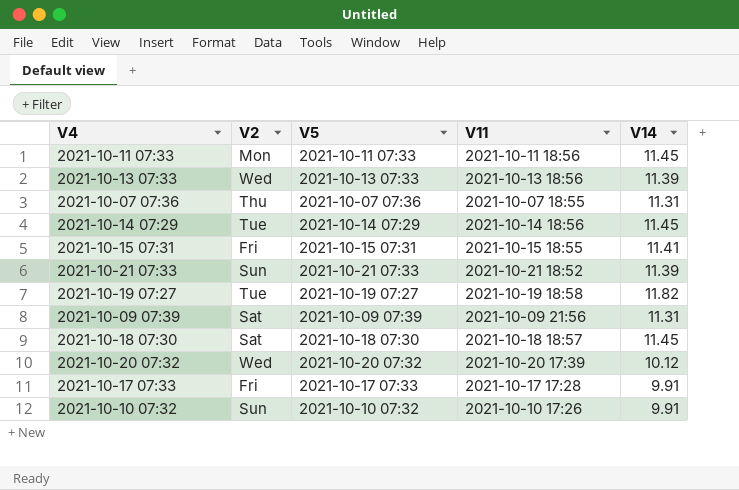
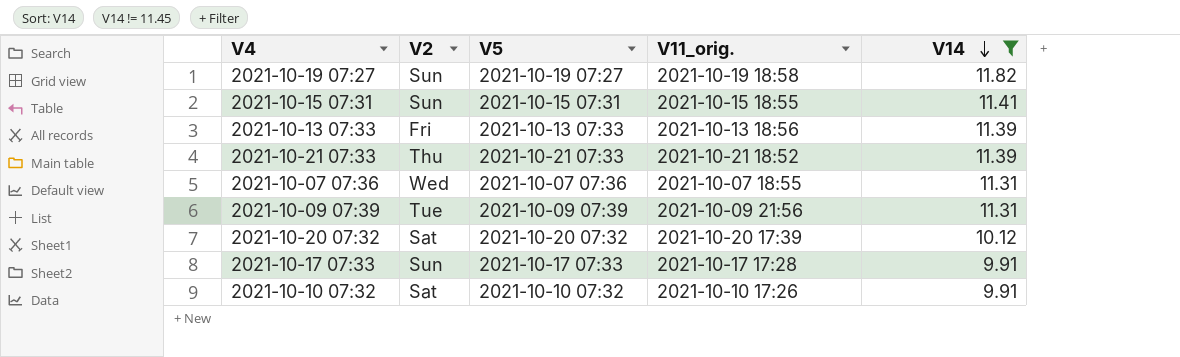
filter: none -> V14 != 11.45
row order: none -> V14 descending
column name: V11 -> V11_orig.
2021-10-19 07:27 | V2: Tue -> Sun
2021-10-15 07:31 | V2: Fri -> Sun
2021-10-13 07:33 | V2: Wed -> Fri
2021-10-21 07:33 | V2: Sun -> Thu
2021-10-07 07:36 | V2: Thu -> Wed
2021-10-09 07:39 | V2: Sat -> Tue
2021-10-20 07:32 | V2: Wed -> Sat
2021-10-17 07:33 | V2: Fri -> Sun
2021-10-10 07:32 | V2: Sun -> Sat

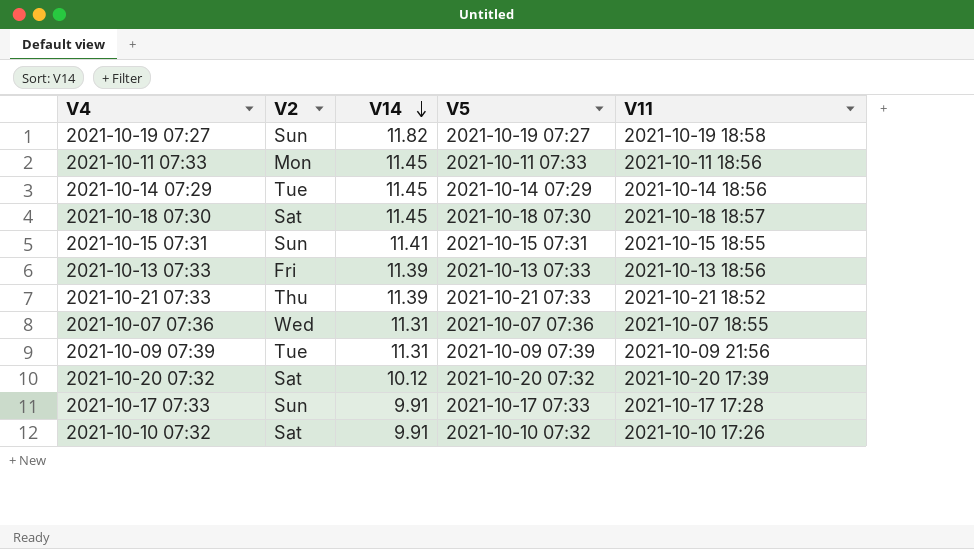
filter: V14 != 11.45 -> none
column V14 | position: 5 -> 3
column name: V11_orig. -> V11

